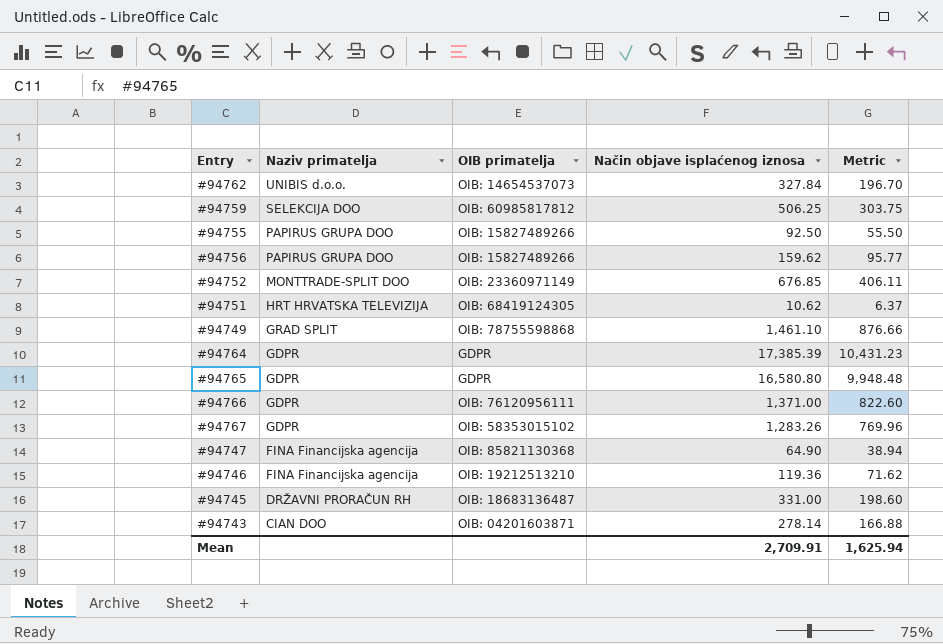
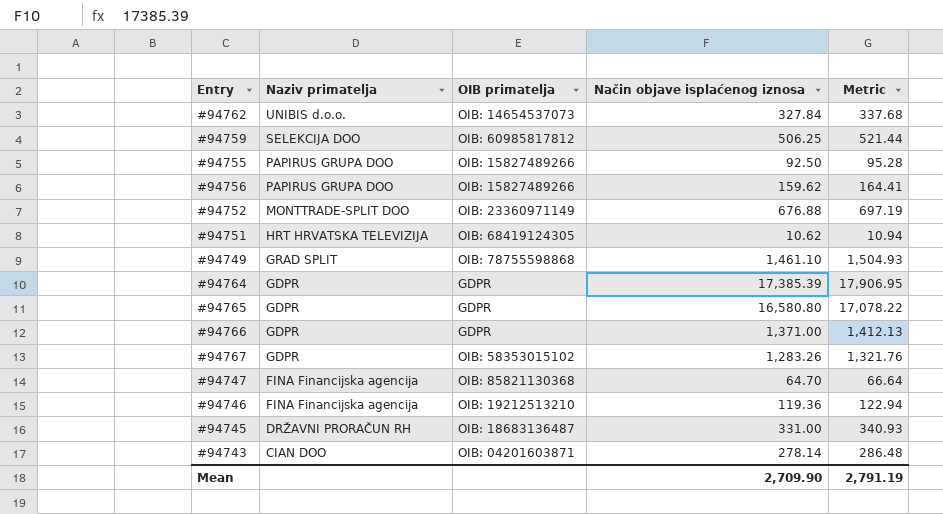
column Metric | formula: [Način objave isplaćenog iznosa] * 0.6 -> [Način objave isplaćenog iznosa] * 1.03
#94752 | Način objave isplaćenog iznosa: 676.85 -> 676.88
#94766 | OIB primatelja: OIB: 76120956111 -> GDPR
#94747 | Način objave isplaćenog iznosa: 64.90 -> 64.70
Mean | Način objave isplaćenog iznosa: 2,709.91 -> 2,709.90
Mean | Metric: 1,625.94 -> 2,791.19

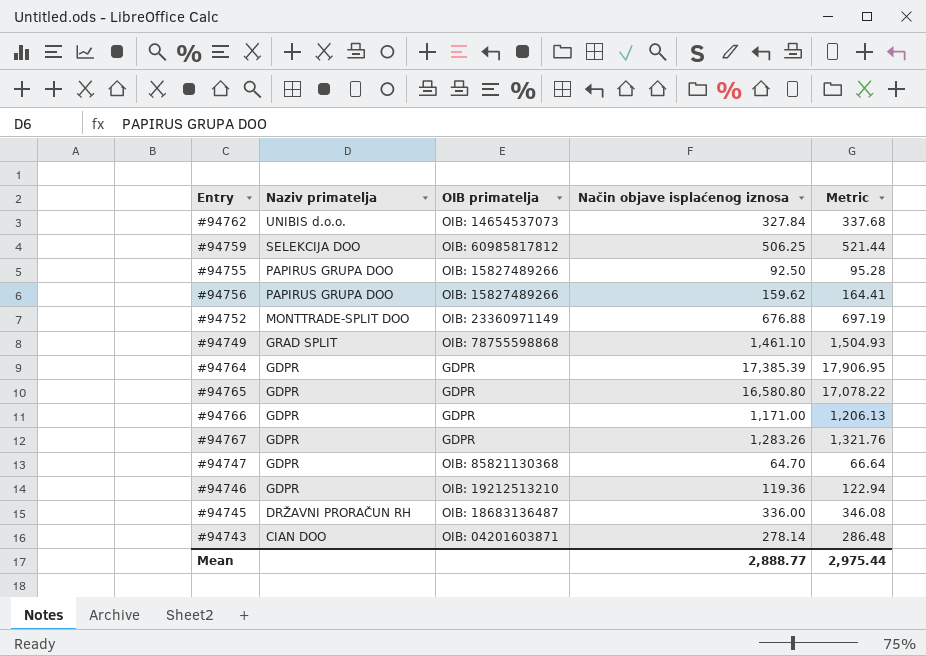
row #94751: HRT HRVATSKA TELEVIZIJA | OIB: 68419124305 | 10.62 | 10.94 -> none
#94766 | Način objave isplaćenog iznosa: 1,371.00 -> 1,171.00
#94766 | Metric: 1,412.13 -> 1,206.13
#94767 | OIB primatelja: OIB: 58353015102 -> GDPR
#94747 | Naziv primatelja: FINA Financijska agencija -> GDPR
#94746 | Naziv primatelja: FINA Financijska agencija -> GDPR
#94745 | Način objave isplaćenog iznosa: 331.00 -> 336.00
#94745 | Metric: 340.93 -> 346.08
Mean | Način objave isplaćenog iznosa: 2,709.90 -> 2,888.77
Mean | Metric: 2,791.19 -> 2,975.44

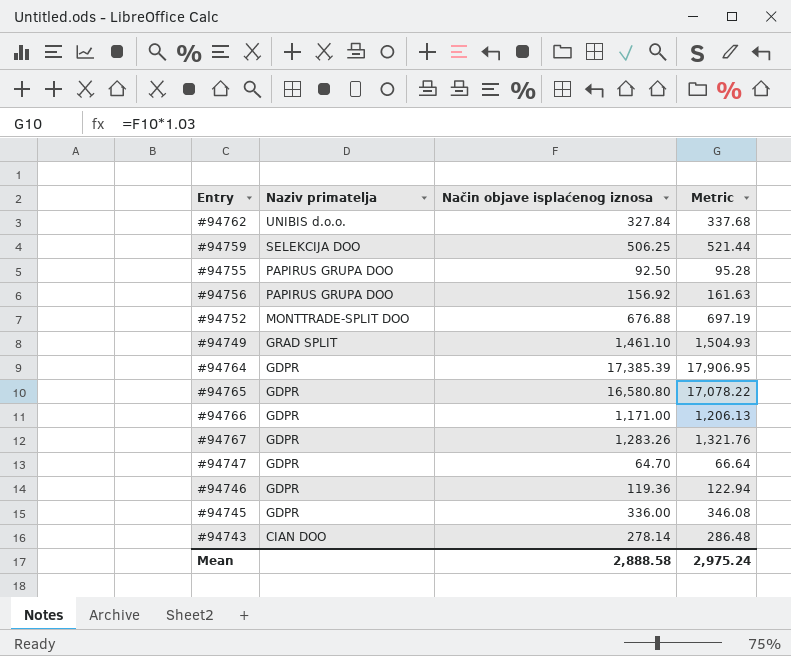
column OIB primatelja | position: 3 -> none
#94756 | Način objave isplaćenog iznosa: 159.62 -> 156.92
#94756 | Metric: 164.41 -> 161.63
#94745 | Naziv primatelja: DRŽAVNI PRORAČUN RH -> GDPR
Mean | Način objave isplaćenog iznosa: 2,888.77 -> 2,888.58
Mean | Metric: 2,975.44 -> 2,975.24

